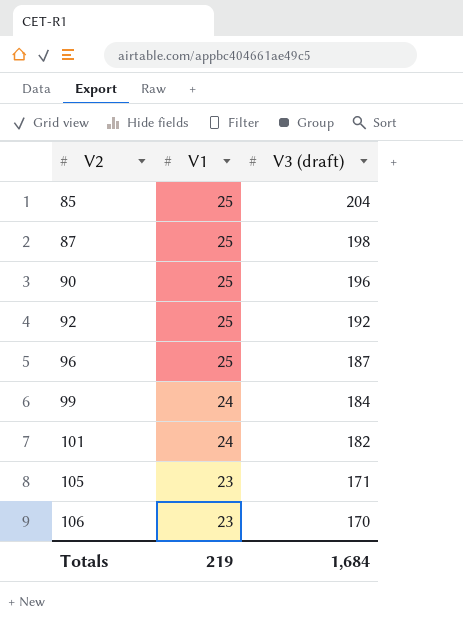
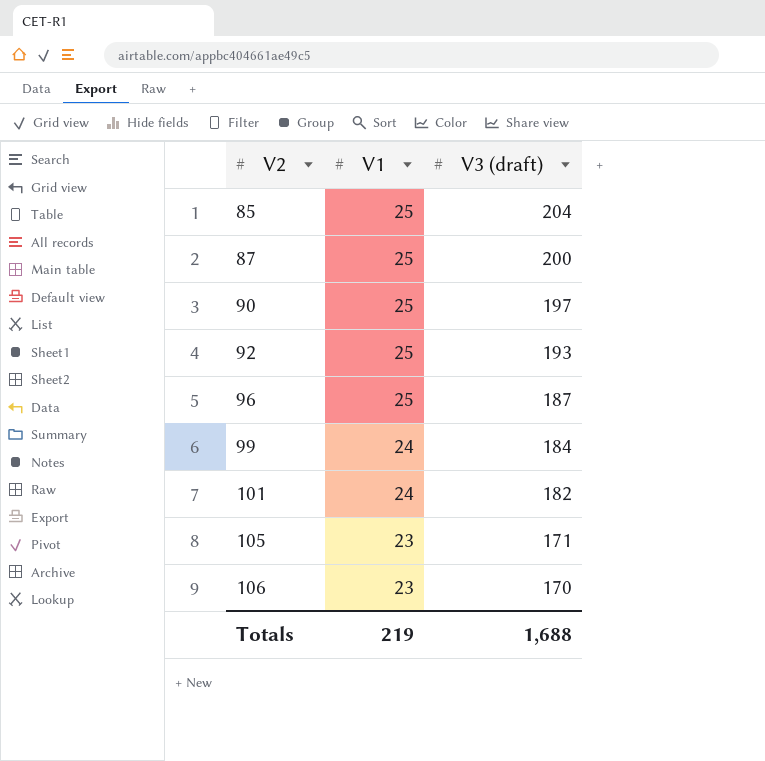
87 | V3 (draft): 198 -> 200
90 | V3 (draft): 196 -> 197
92 | V3 (draft): 192 -> 193
Totals | V3 (draft): 1,684 -> 1,688

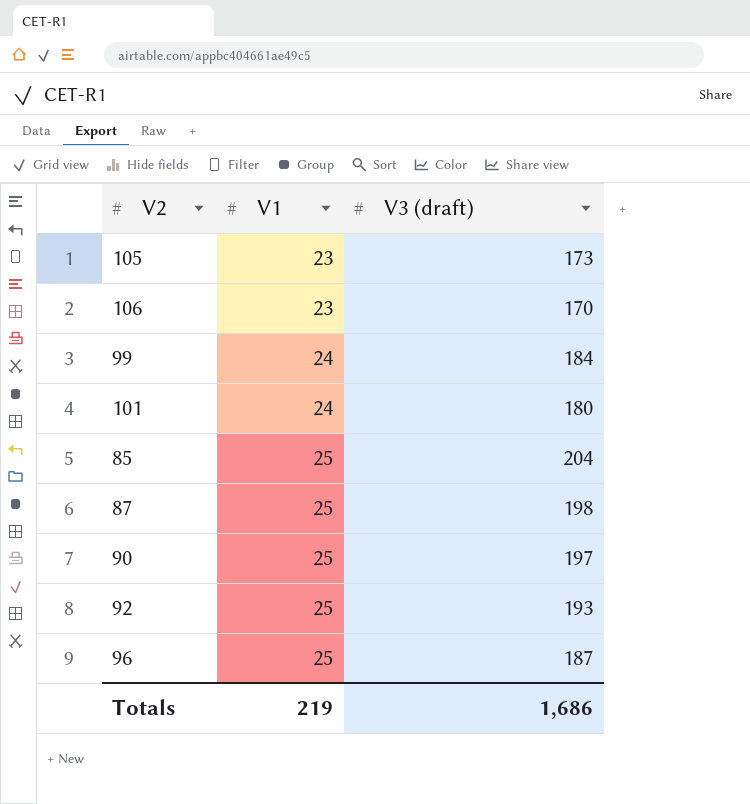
row order: V2 ascending -> V1 ascending
105 | V3 (draft): 171 -> 173
101 | V3 (draft): 182 -> 180
87 | V3 (draft): 200 -> 198
Totals | V3 (draft): 1,688 -> 1,686

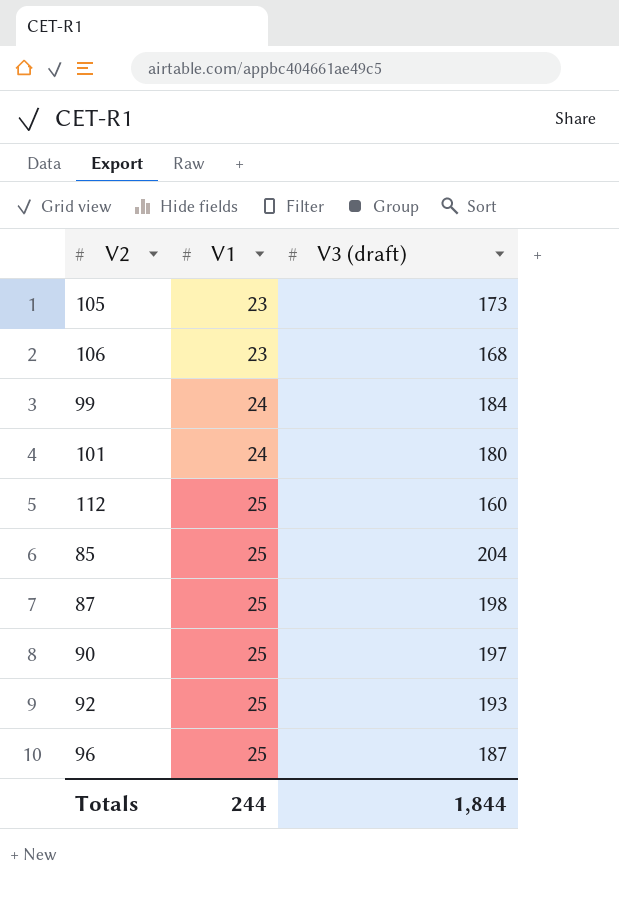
106 | V3 (draft): 170 -> 168
row 112: none -> 25 | 160
Totals | V1: 219 -> 244
Totals | V3 (draft): 1,686 -> 1,844

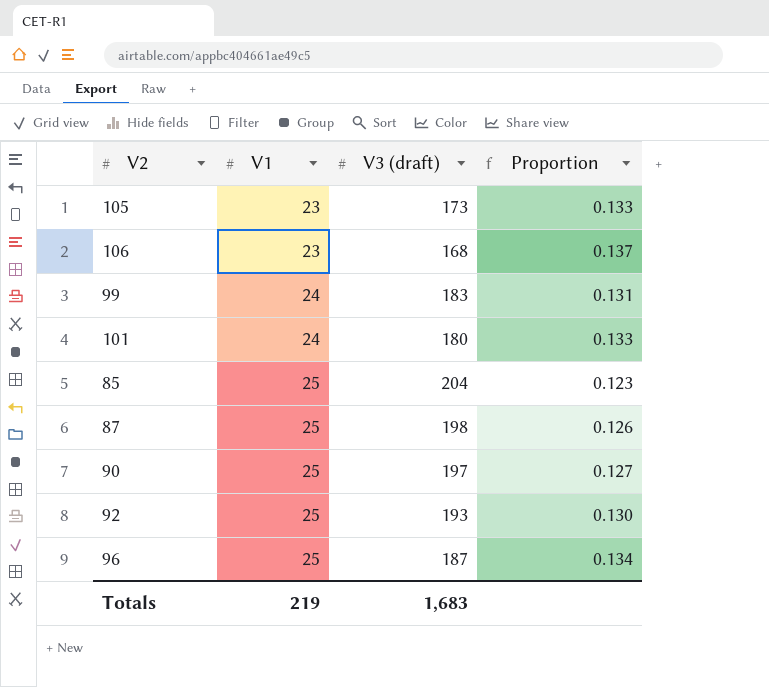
column Proportion | formula: none -> [V1] / [V3 (draft)]
row 112: 25 | 160 -> none
99 | V3 (draft): 184 -> 183
Totals | V1: 244 -> 219
Totals | V3 (draft): 1,844 -> 1,683

